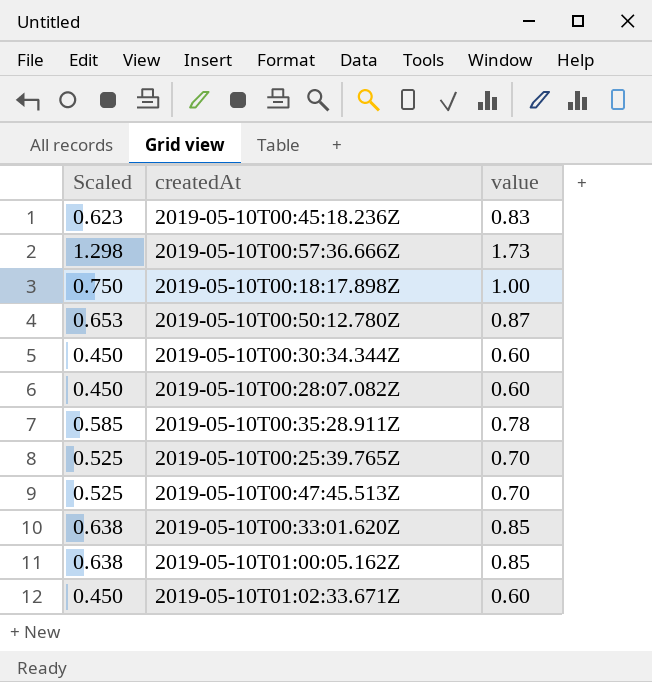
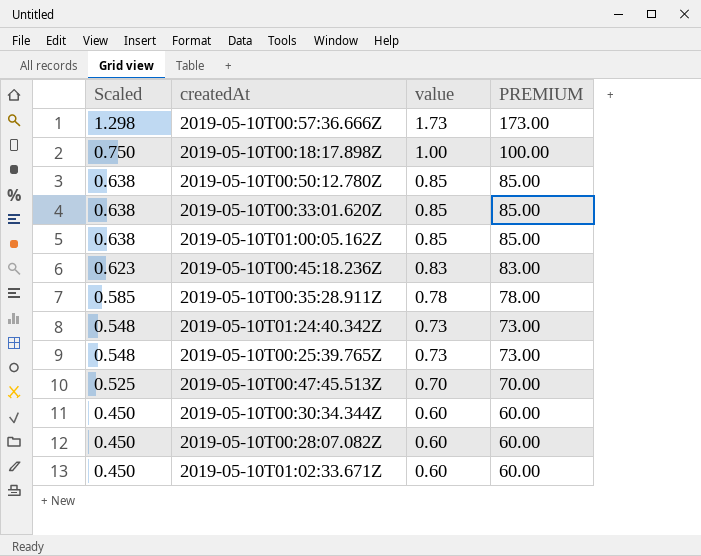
row order: none -> Scaled descending
column PREMIUM | formula: none -> [value] * 100
2019-05-10T00:50:12.780Z | Scaled: 0.653 -> 0.638
2019-05-10T00:50:12.780Z | value: 0.87 -> 0.85
row 2019-05-10T01:24:40.342Z: none -> 0.548 | 0.73 | 73.00
2019-05-10T00:25:39.765Z | Scaled: 0.525 -> 0.548
2019-05-10T00:25:39.765Z | value: 0.70 -> 0.73

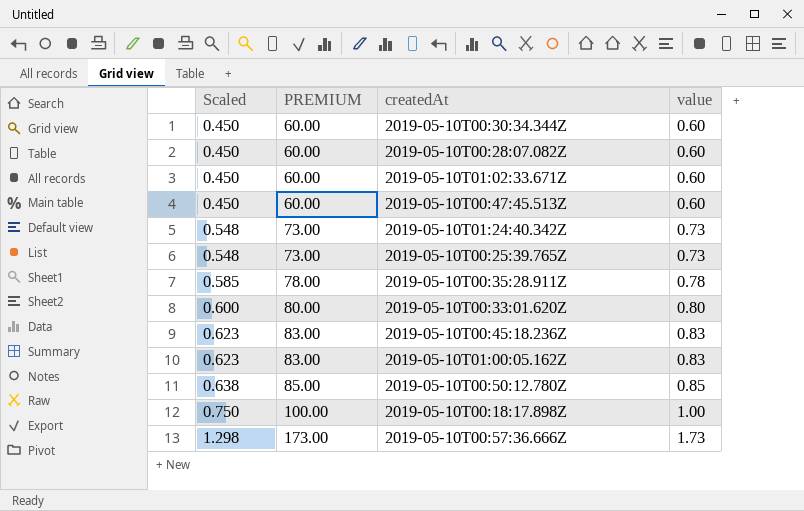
row order: Scaled descending -> Scaled ascending
column PREMIUM | position: 4 -> 2
2019-05-10T00:47:45.513Z | Scaled: 0.525 -> 0.450
2019-05-10T00:47:45.513Z | PREMIUM: 70.00 -> 60.00
2019-05-10T00:47:45.513Z | value: 0.70 -> 0.60
2019-05-10T00:33:01.620Z | Scaled: 0.638 -> 0.600
2019-05-10T00:33:01.620Z | PREMIUM: 85.00 -> 80.00
2019-05-10T00:33:01.620Z | value: 0.85 -> 0.80
2019-05-10T01:00:05.162Z | Scaled: 0.638 -> 0.623
2019-05-10T01:00:05.162Z | PREMIUM: 85.00 -> 83.00
2019-05-10T01:00:05.162Z | value: 0.85 -> 0.83

